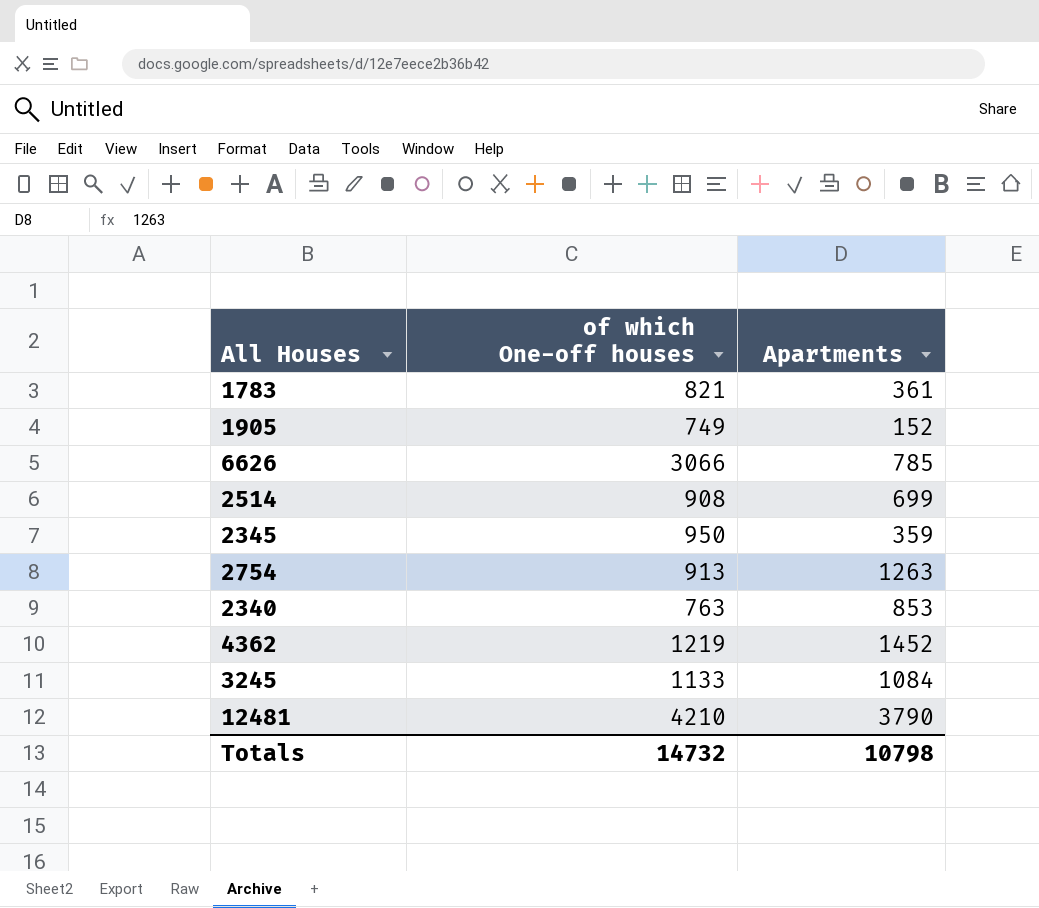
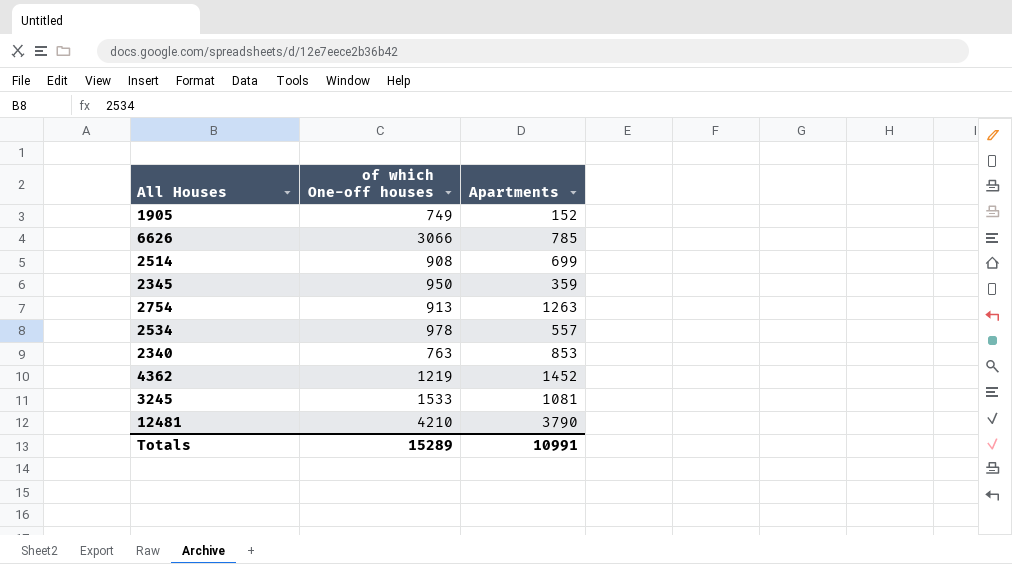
row 1783: 821 | 361 -> none
row 2534: none -> 978 | 557
3245 | of which One-off houses: 1133 -> 1533
3245 | Apartments: 1084 -> 1081
Totals | of which One-off houses: 14732 -> 15289
Totals | Apartments: 10798 -> 10991

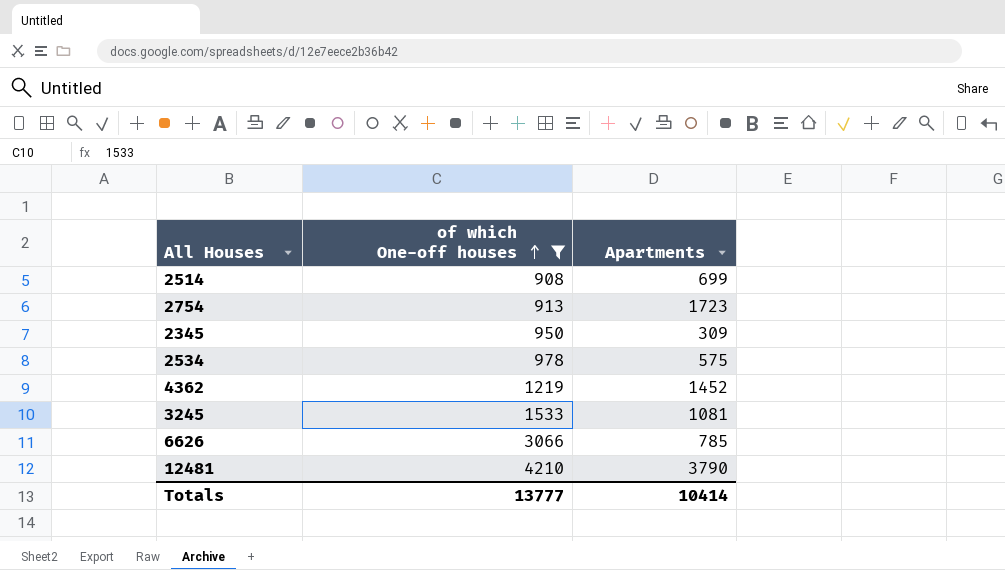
filter: none -> of which One-off houses >= 908
row order: none -> of which One-off houses ascending
2754 | Apartments: 1263 -> 1723
2345 | Apartments: 359 -> 309
2534 | Apartments: 557 -> 575
Totals | of which One-off houses: 15289 -> 13777
Totals | Apartments: 10991 -> 10414

